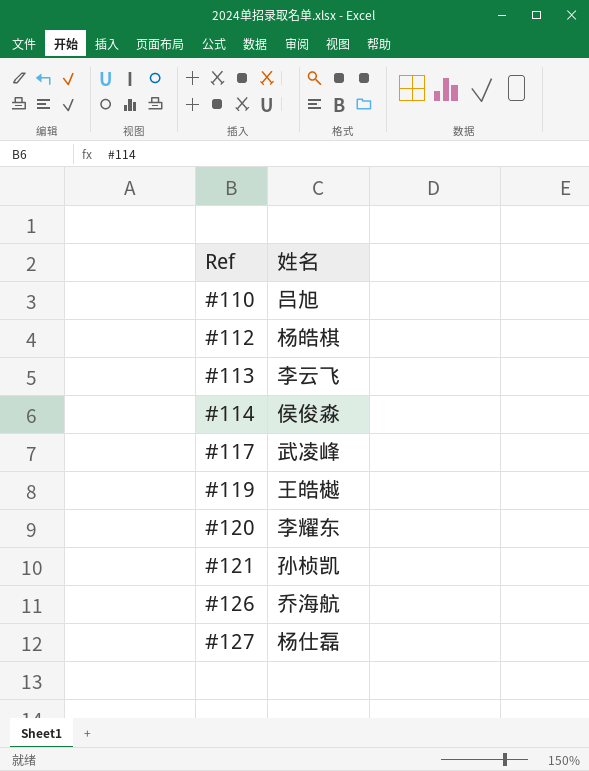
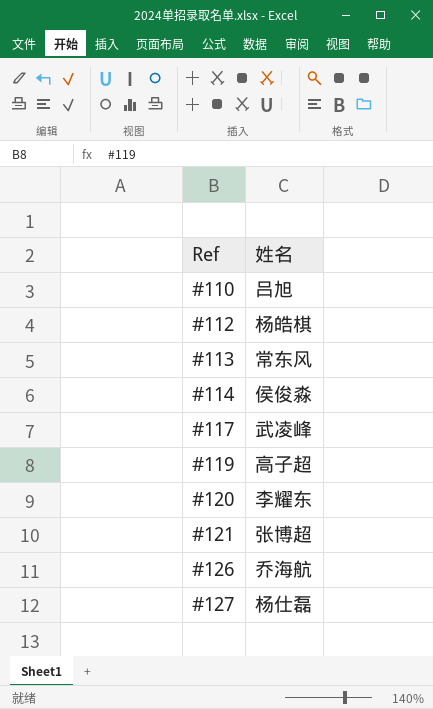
#113 | 姓名: 李云飞 -> 常东风
#119 | 姓名: 王皓樾 -> 高子超
#121 | 姓名: 孙桢凯 -> 张博超

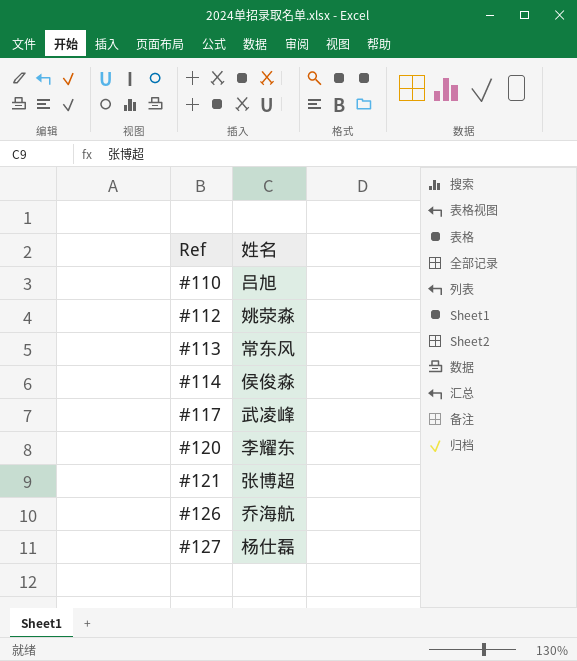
row #119: 高子超 -> none
#112 | 姓名: 杨皓棋 -> 姚荥淼

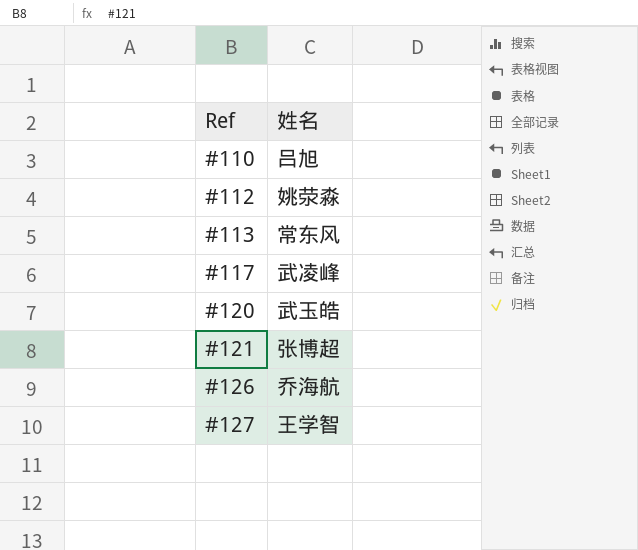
row #114: 侯俊淼 -> none
#120 | 姓名: 李耀东 -> 武玉皓
#127 | 姓名: 杨仕磊 -> 王学智

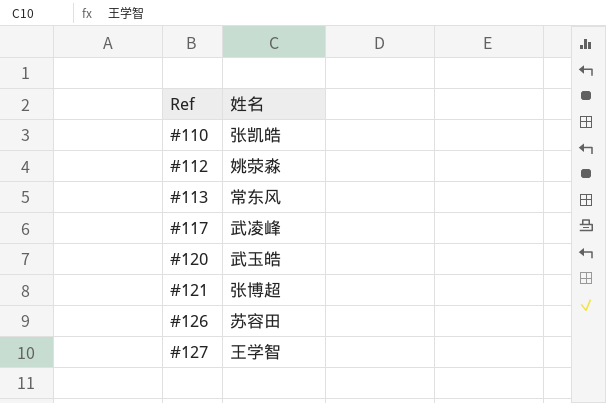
#110 | 姓名: 吕旭 -> 张凯皓
#126 | 姓名: 乔海航 -> 苏容田

